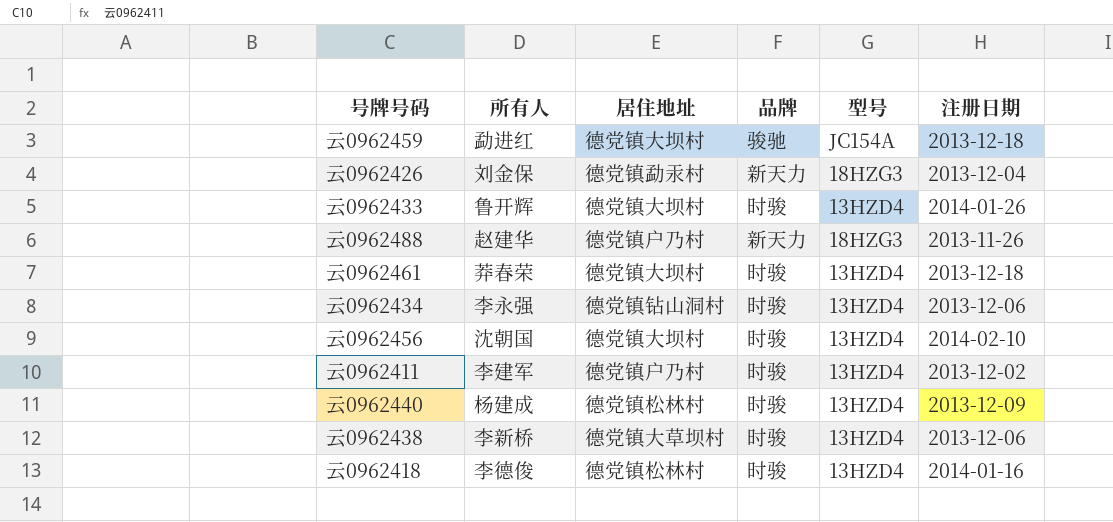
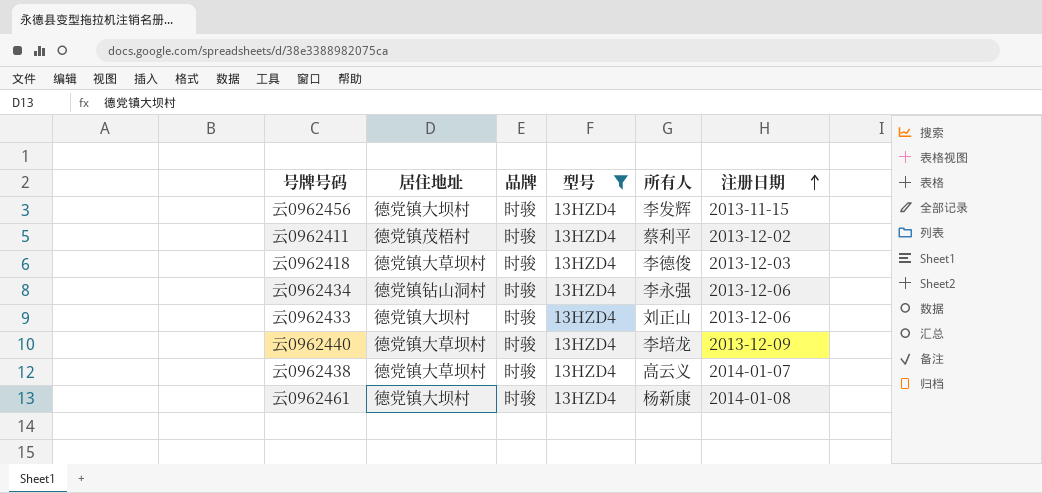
filter: none -> 型号 = 13HZD4
row order: none -> 注册日期 ascending
column 所有人 | position: 2 -> 5
云0962456 | 所有人: 沈朝国 -> 李发辉
云0962456 | 注册日期: 2014-02-10 -> 2013-11-15
云0962411 | 居住地址: 德党镇户乃村 -> 德党镇茂梧村
云0962411 | 所有人: 李建军 -> 蔡利平
云0962418 | 居住地址: 德党镇松林村 -> 德党镇大草坝村
云0962418 | 注册日期: 2014-01-16 -> 2013-12-03
云0962433 | 所有人: 鲁开辉 -> 刘正山
云0962433 | 注册日期: 2014-01-26 -> 2013-12-06
云0962440 | 居住地址: 德党镇松林村 -> 德党镇大草坝村
云0962440 | 所有人: 杨建成 -> 李培龙
云0962438 | 所有人: 李新桥 -> 高云义
云0962438 | 注册日期: 2013-12-06 -> 2014-01-07
云0962461 | 所有人: 莽春荣 -> 杨新康
云0962461 | 注册日期: 2013-12-18 -> 2014-01-08

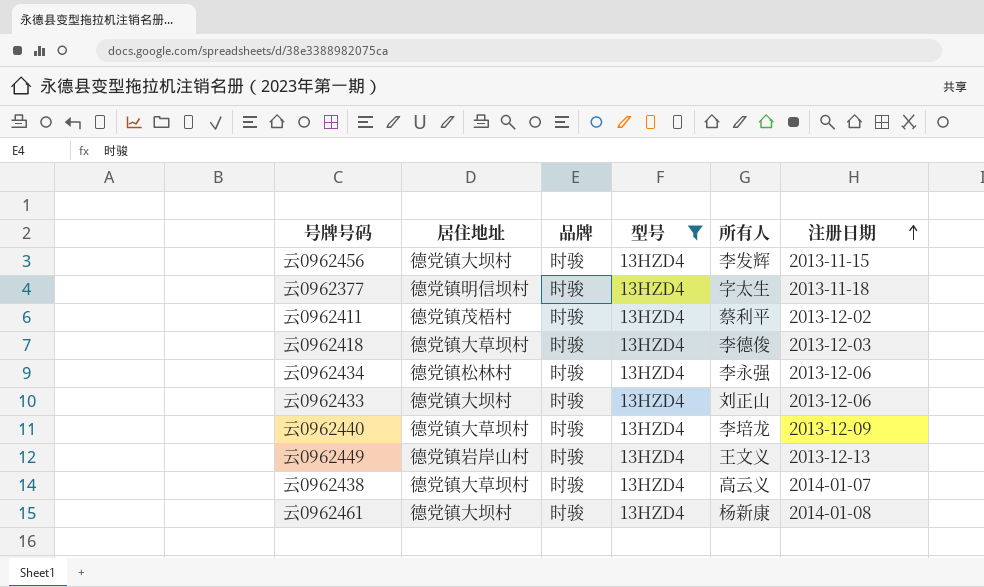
row 云0962377: none -> 德党镇明信坝村 | 时骏 | 13HZD4 | 字太生 | 2013-11-18
云0962434 | 居住地址: 德党镇钻山洞村 -> 德党镇松林村
row 云0962449: none -> 德党镇岩岸山村 | 时骏 | 13HZD4 | 王文义 | 2013-12-13

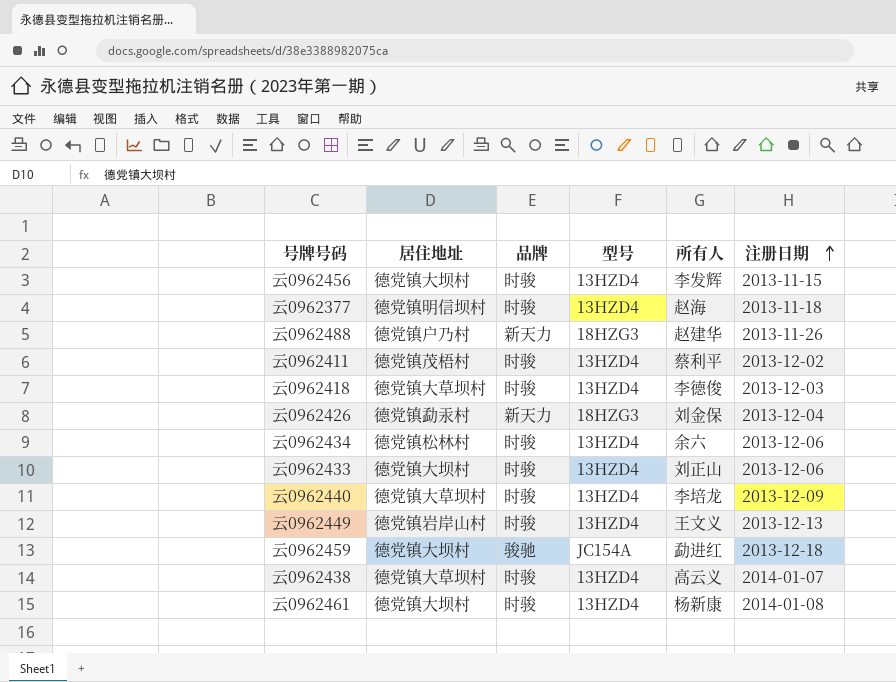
filter: 型号 = 13HZD4 -> none
云0962377 | 所有人: 字太生 -> 赵海
云0962434 | 所有人: 李永强 -> 余六

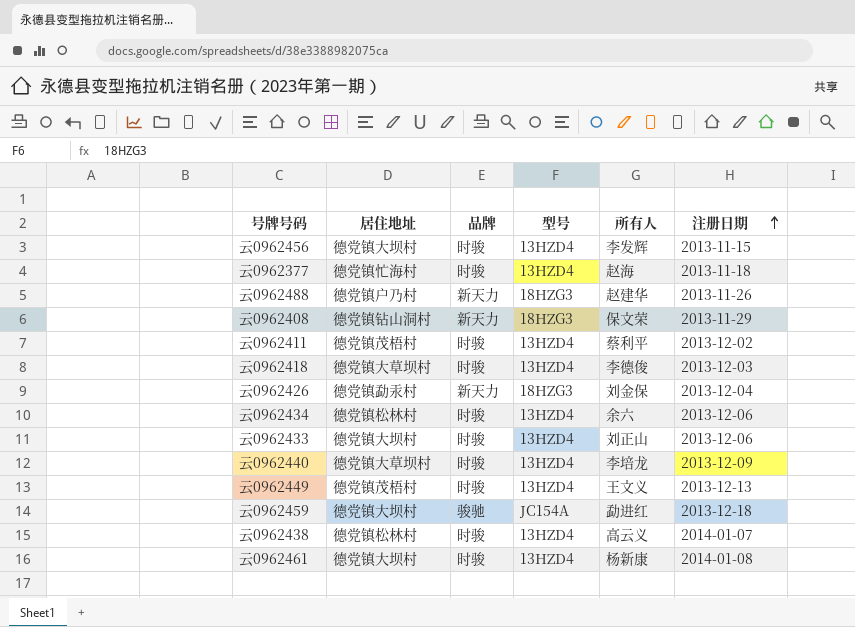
云0962377 | 居住地址: 德党镇明信坝村 -> 德党镇忙海村
row 云0962408: none -> 德党镇钻山洞村 | 新天力 | 18HZG3 | 保文荣 | 2013-11-29
云0962449 | 居住地址: 德党镇岩岸山村 -> 德党镇茂梧村
云0962438 | 居住地址: 德党镇大草坝村 -> 德党镇松林村

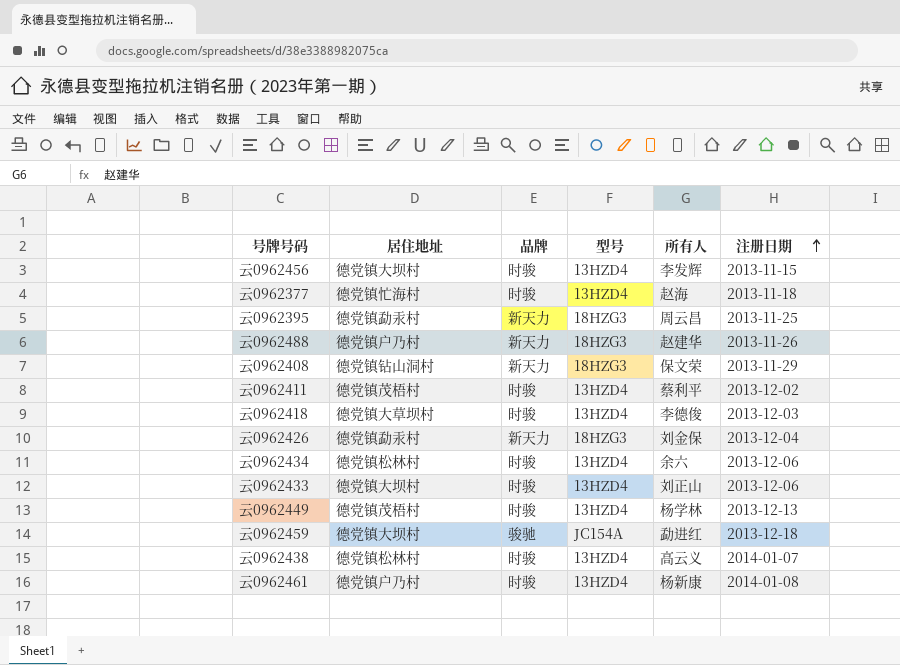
row 云0962440: 德党镇大草坝村 | 时骏 | 13HZD4 | 李培龙 | 2013-12-09 -> none
row 云0962395: none -> 德党镇勐汞村 | 新天力 | 18HZG3 | 周云昌 | 2013-11-25
云0962449 | 所有人: 王文义 -> 杨学林
云0962461 | 居住地址: 德党镇大坝村 -> 德党镇户乃村

